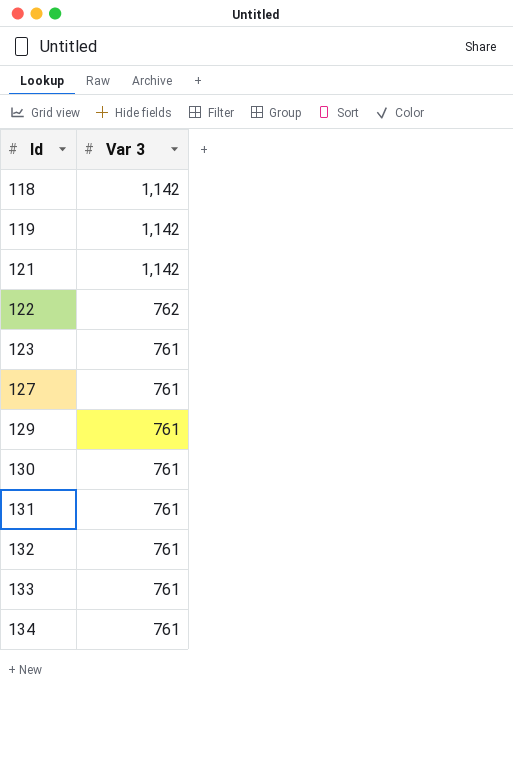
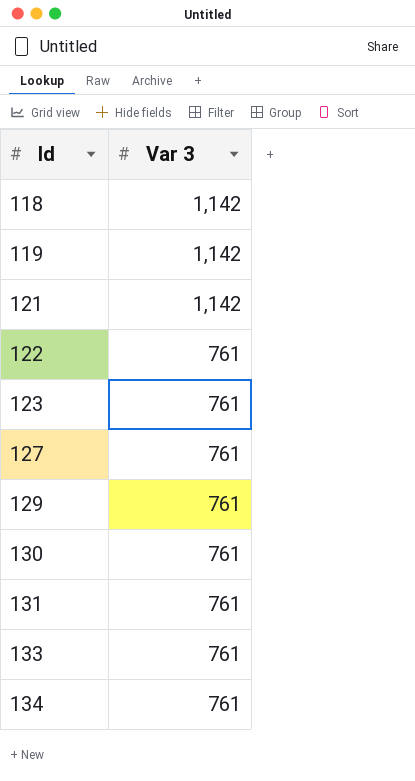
row 132: 761 -> none
122 | Var 3: 762 -> 761

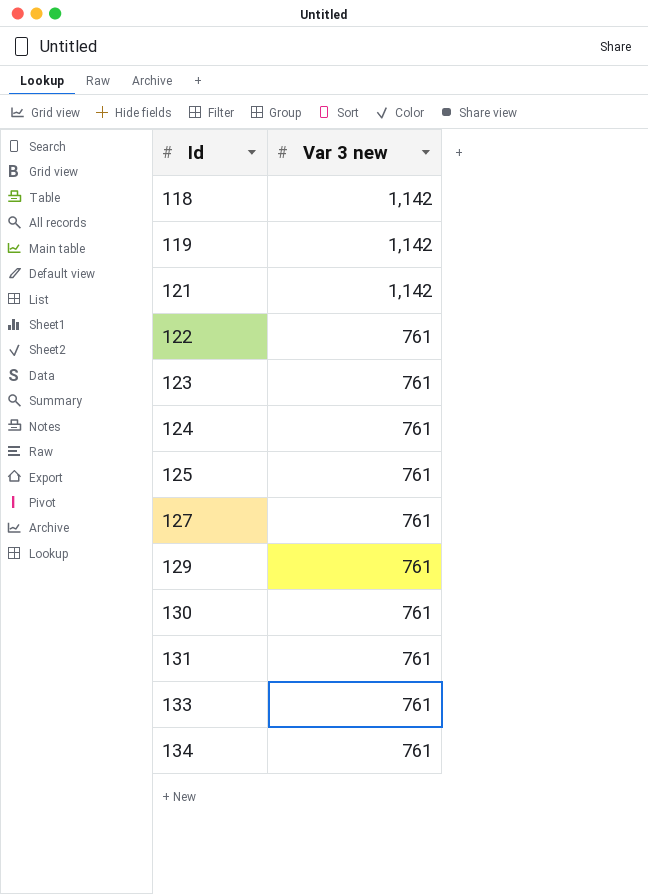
column name: Var 3 -> Var 3 new
row 124: none -> 761
row 125: none -> 761

